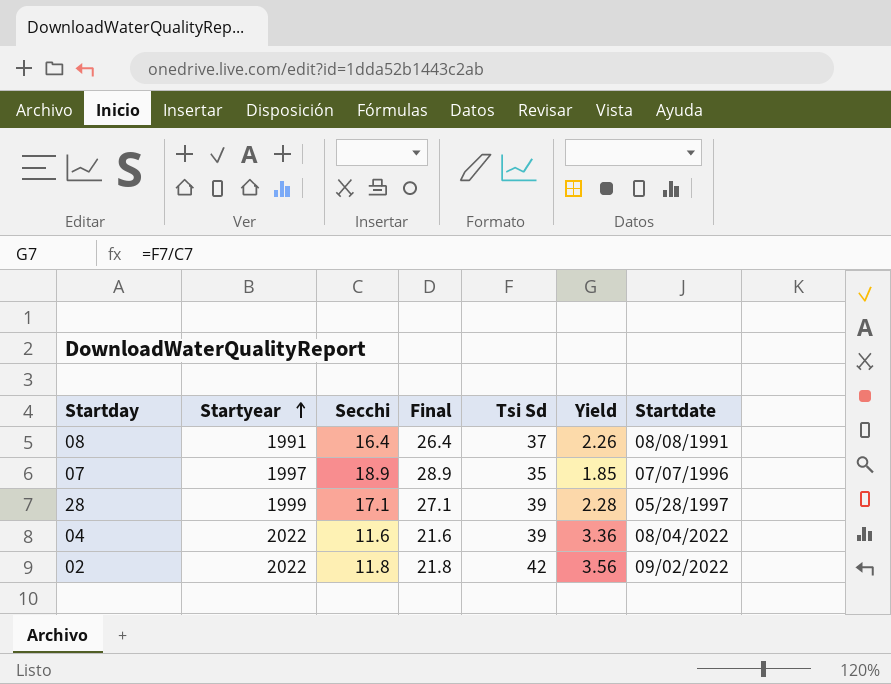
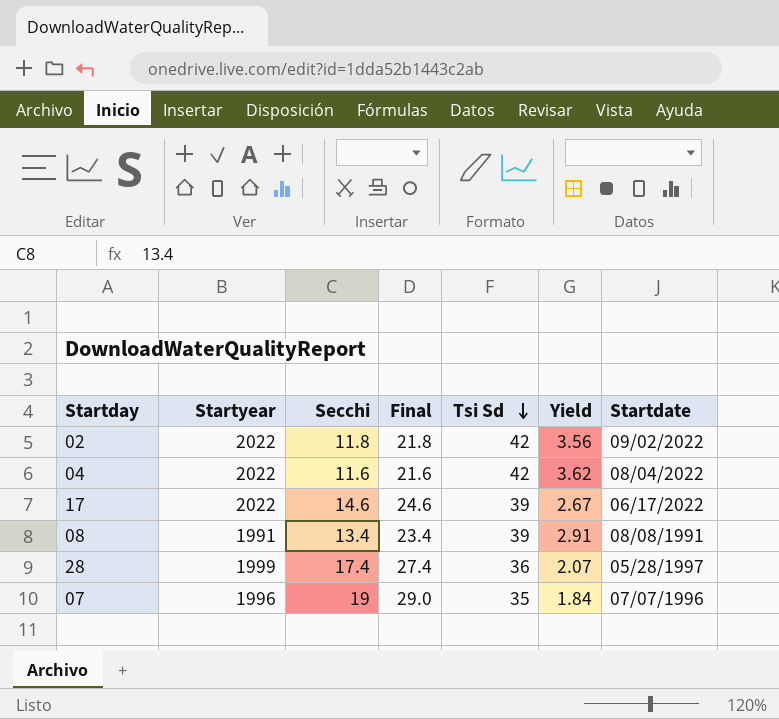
row order: Startyear ascending -> Tsi Sd descending
04 | Tsi Sd: 39 -> 42
04 | Yield: 3.36 -> 3.62
row 17: none -> 2022 | 14.6 | 24.6 | 39 | 2.67 | 06/17/2022
08 | Secchi: 16.4 -> 13.4
08 | Final: 26.4 -> 23.4
08 | Tsi Sd: 37 -> 39
08 | Yield: 2.26 -> 2.91
28 | Secchi: 17.1 -> 17.4
28 | Final: 27.1 -> 27.4
28 | Tsi Sd: 39 -> 36
28 | Yield: 2.28 -> 2.07
07 | Startyear: 1997 -> 1996
07 | Secchi: 18.9 -> 19
07 | Final: 28.9 -> 29.0
07 | Yield: 1.85 -> 1.84

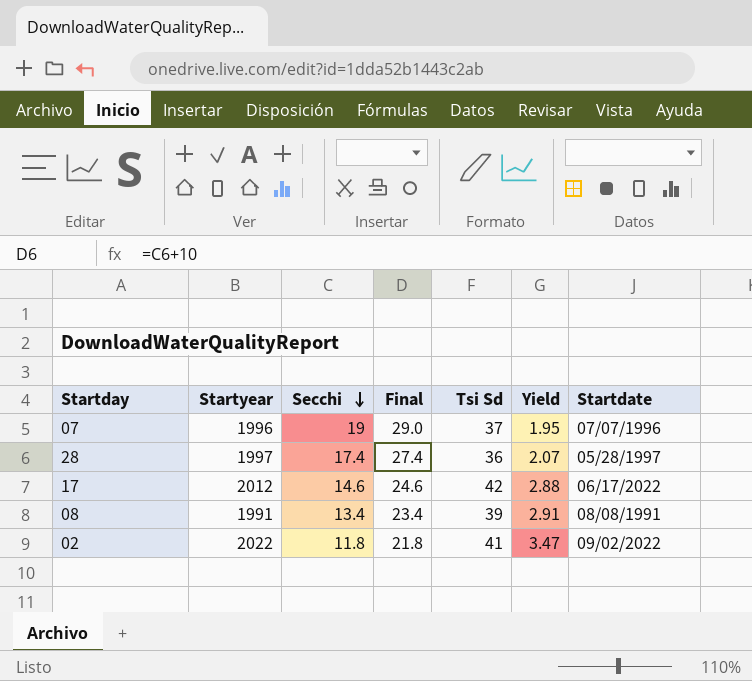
row order: Tsi Sd descending -> Secchi descending
row 04: 2022 | 11.6 | 21.6 | 42 | 3.62 | 08/04/2022 -> none
07 | Tsi Sd: 35 -> 37
07 | Yield: 1.84 -> 1.95
28 | Startyear: 1999 -> 1997
17 | Startyear: 2022 -> 2012
17 | Tsi Sd: 39 -> 42
17 | Yield: 2.67 -> 2.88
02 | Tsi Sd: 42 -> 41
02 | Yield: 3.56 -> 3.47

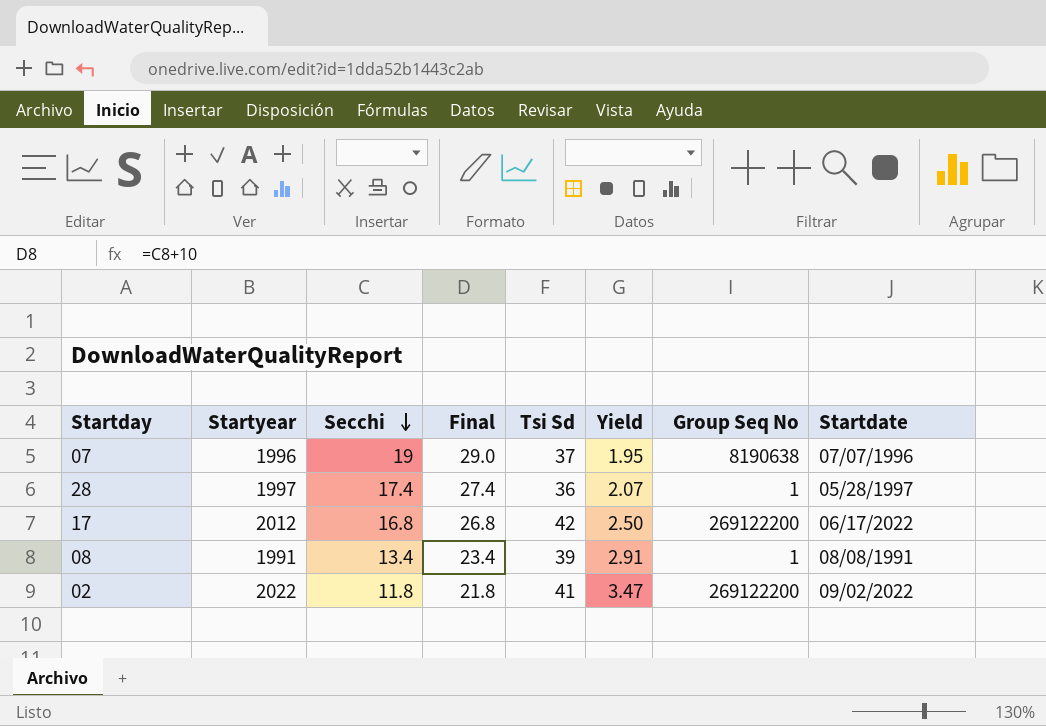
column Group Seq No | position: none -> 7
17 | Secchi: 14.6 -> 16.8
17 | Final: 24.6 -> 26.8
17 | Yield: 2.88 -> 2.50

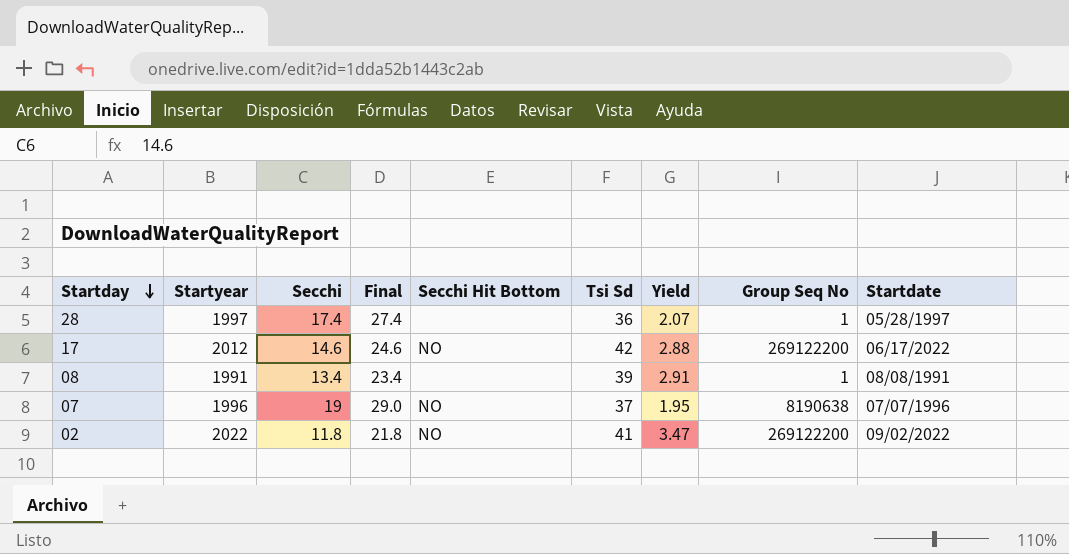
row order: Secchi descending -> Startday descending
column Secchi Hit Bottom | position: none -> 5
17 | Secchi: 16.8 -> 14.6
17 | Final: 26.8 -> 24.6
17 | Yield: 2.50 -> 2.88

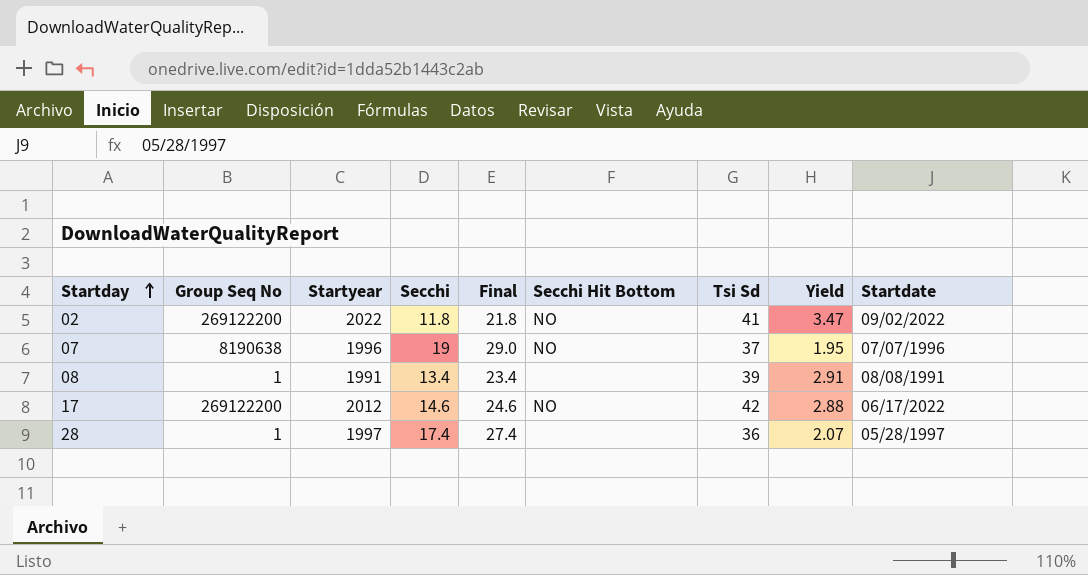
row order: Startday descending -> Startday ascending
column Group Seq No | position: 8 -> 2

